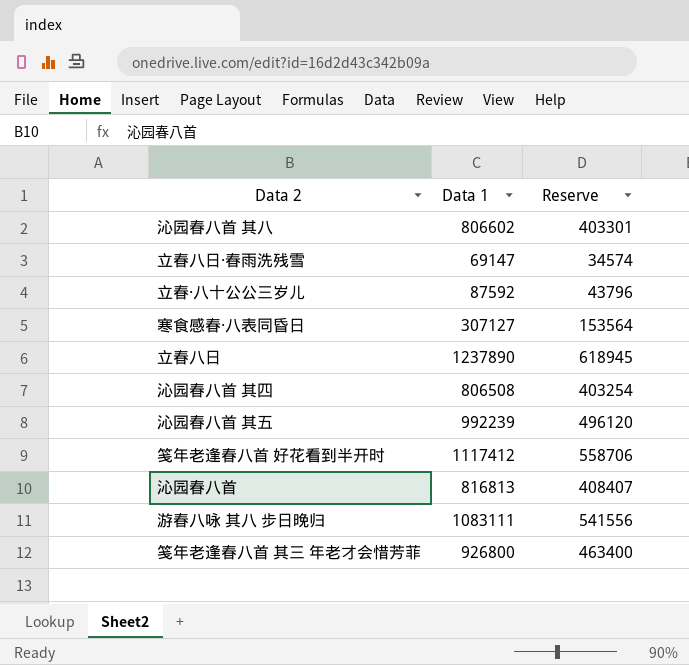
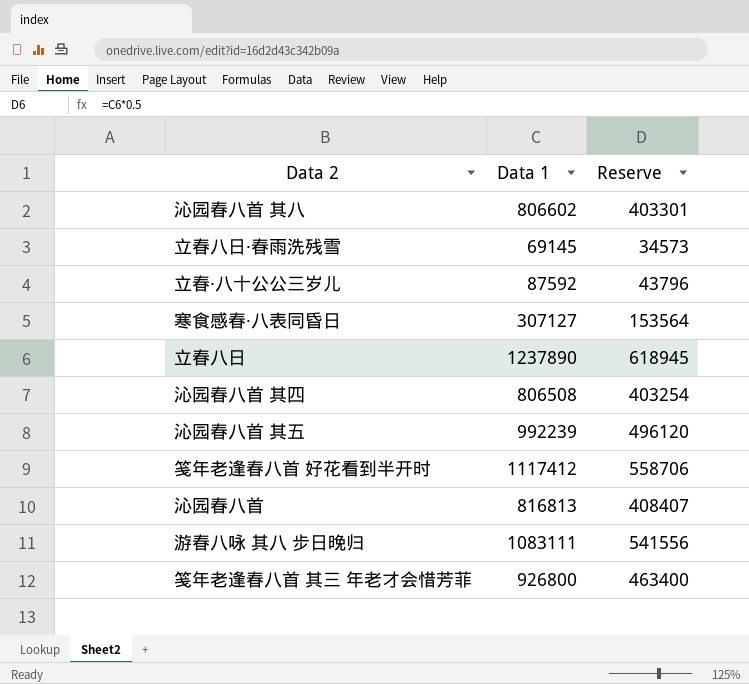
立春八日·春雨洗残雪 | Data 1: 69147 -> 69145
立春八日·春雨洗残雪 | Reserve: 34574 -> 34573

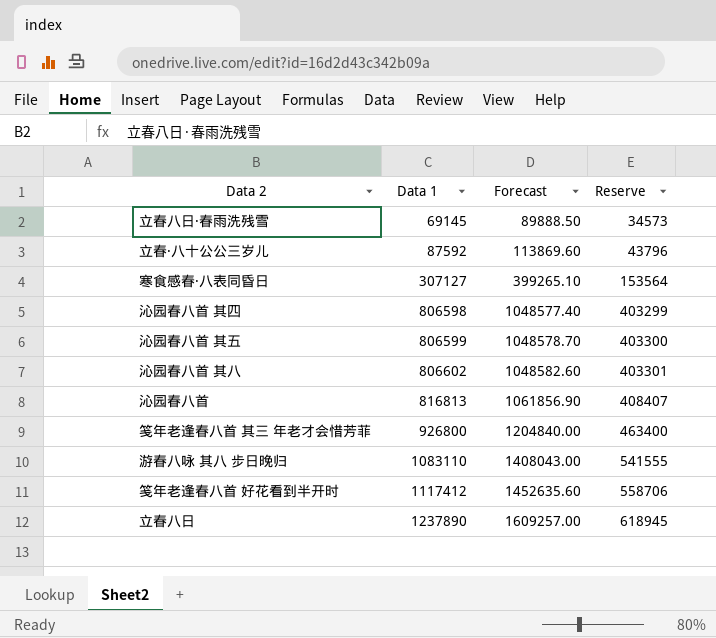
row order: none -> Data 1 ascending
column Forecast | formula: none -> [Data 1] * 1.3
沁园春八首 其四 | Data 1: 806508 -> 806598
沁园春八首 其四 | Reserve: 403254 -> 403299
沁园春八首 其五 | Data 1: 992239 -> 806599
沁园春八首 其五 | Reserve: 496120 -> 403300
游春八咏 其八 步日晚归 | Data 1: 1083111 -> 1083110
游春八咏 其八 步日晚归 | Reserve: 541556 -> 541555

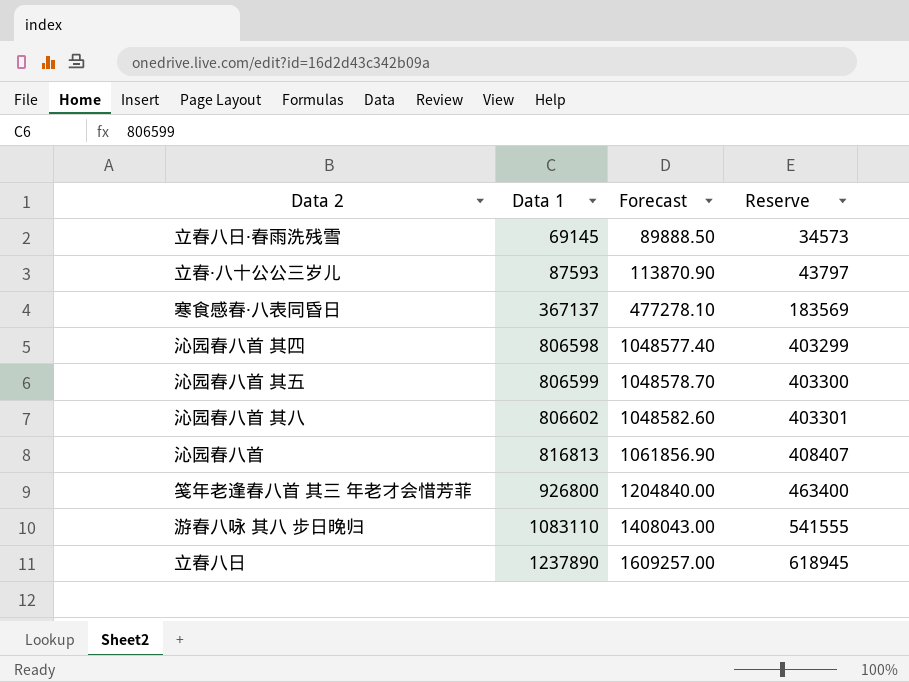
row 笺年老逢春八首 好花看到半开时: 1117412 | 1452635.60 | 558706 -> none
立春·八十公公三岁儿 | Data 1: 87592 -> 87593
立春·八十公公三岁儿 | Forecast: 113869.60 -> 113870.90
立春·八十公公三岁儿 | Reserve: 43796 -> 43797
寒食感春·八表同昏日 | Data 1: 307127 -> 367137
寒食感春·八表同昏日 | Forecast: 399265.10 -> 477278.10
寒食感春·八表同昏日 | Reserve: 153564 -> 183569

